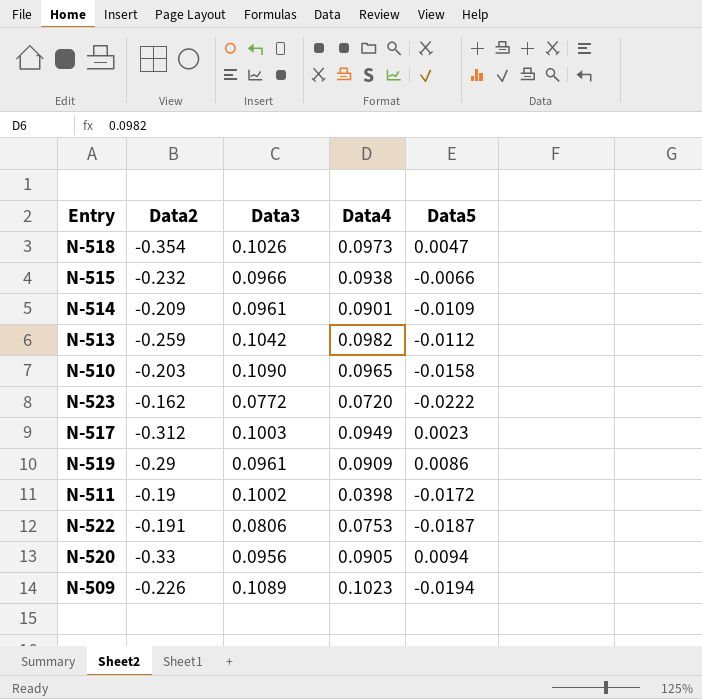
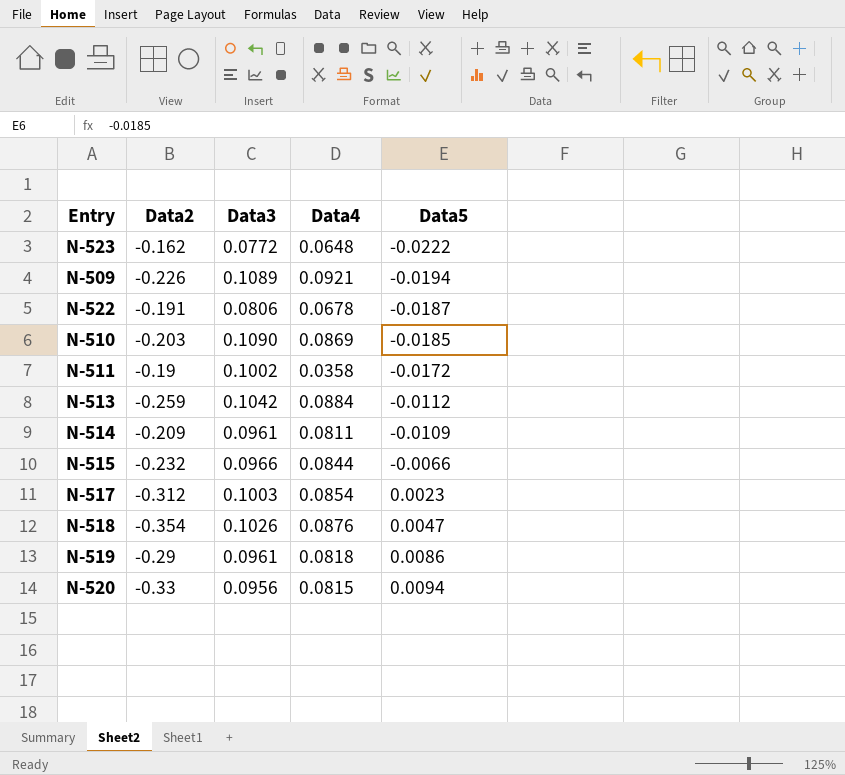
row order: none -> Data5 ascending
N-523 | Data4: 0.0720 -> 0.0648
N-509 | Data4: 0.1023 -> 0.0921
N-522 | Data4: 0.0753 -> 0.0678
N-510 | Data4: 0.0965 -> 0.0869
N-510 | Data5: -0.0158 -> -0.0185
N-511 | Data4: 0.0398 -> 0.0358
N-513 | Data4: 0.0982 -> 0.0884
N-514 | Data4: 0.0901 -> 0.0811
N-515 | Data4: 0.0938 -> 0.0844
N-517 | Data4: 0.0949 -> 0.0854
N-518 | Data4: 0.0973 -> 0.0876
N-519 | Data4: 0.0909 -> 0.0818
N-520 | Data4: 0.0905 -> 0.0815

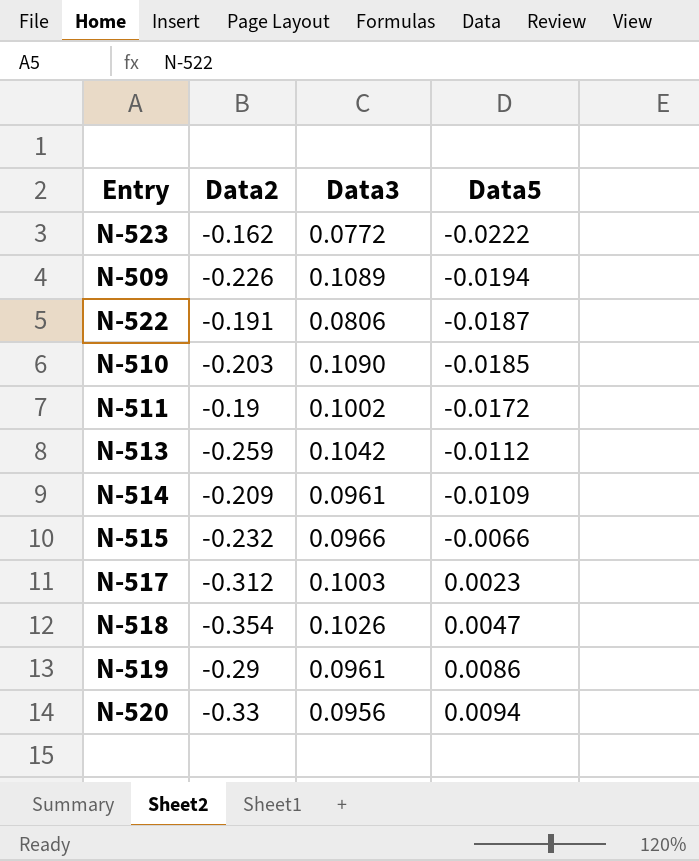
column Data4 | position: 4 -> none

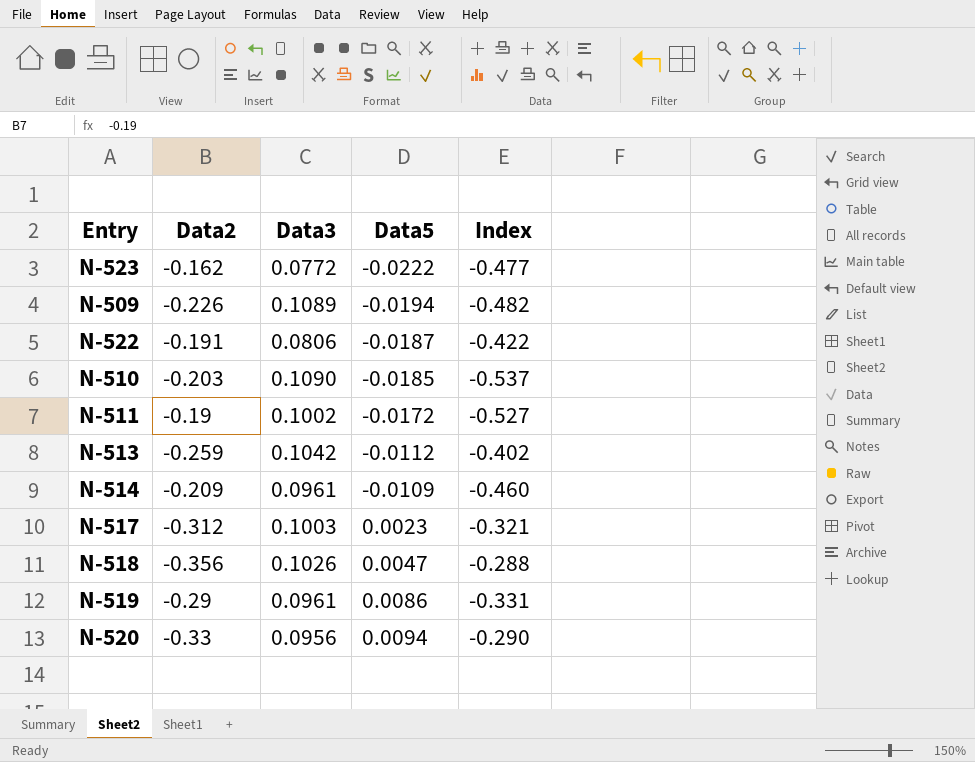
column Index | formula: none -> [Data3] / [Data2]
row N-515: -0.232 | 0.0966 | -0.0066 -> none
N-518 | Data2: -0.354 -> -0.356

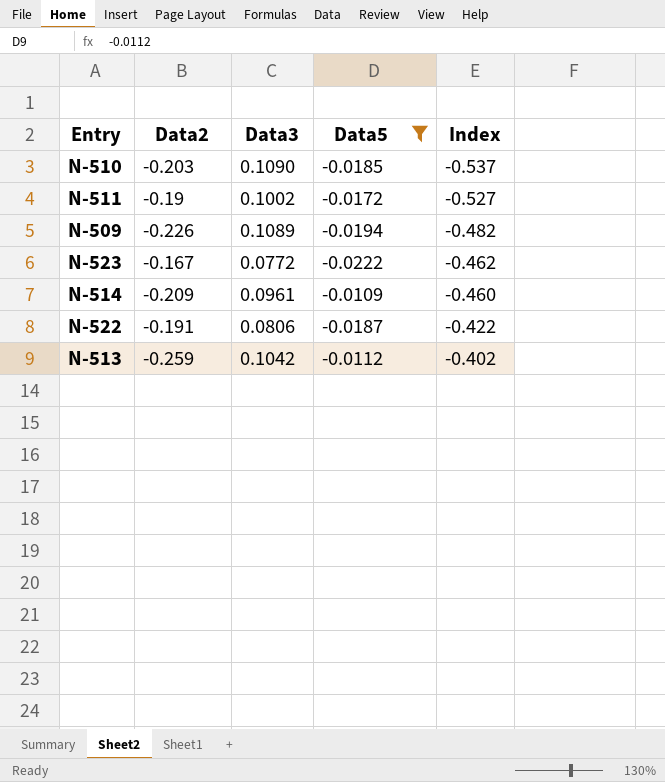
filter: none -> Data5 <= -0.0109
row order: Data5 ascending -> Index ascending
N-523 | Data2: -0.162 -> -0.167
N-523 | Index: -0.477 -> -0.462

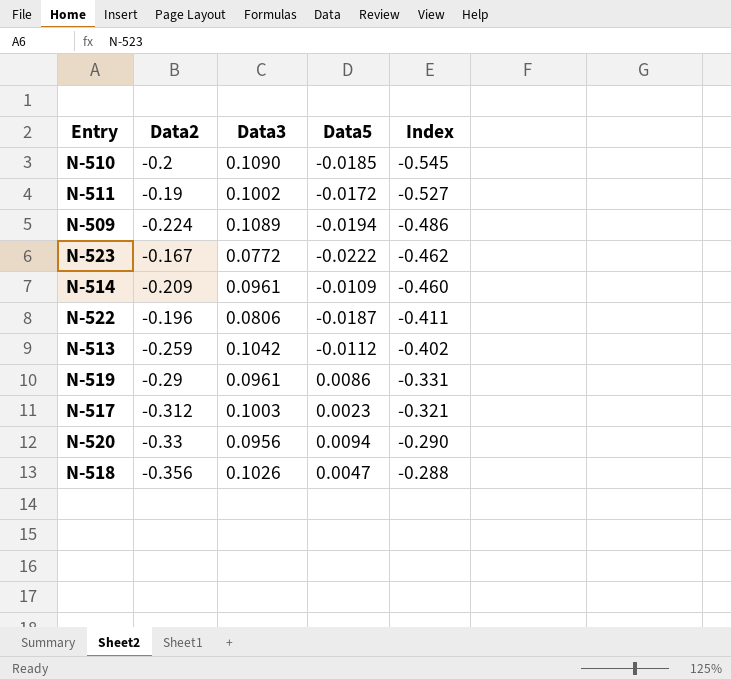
filter: Data5 <= -0.0109 -> none
N-510 | Data2: -0.203 -> -0.2
N-510 | Index: -0.537 -> -0.545
N-509 | Data2: -0.226 -> -0.224
N-509 | Index: -0.482 -> -0.486
N-522 | Data2: -0.191 -> -0.196
N-522 | Index: -0.422 -> -0.411

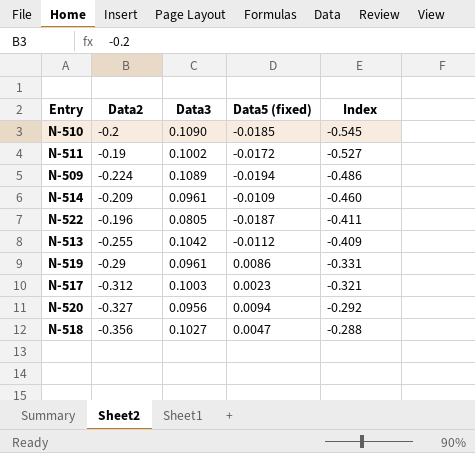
column name: Data5 -> Data5 (fixed)
row N-523: -0.167 | 0.0772 | -0.0222 | -0.462 -> none
N-522 | Data3: 0.0806 -> 0.0805
N-513 | Data2: -0.259 -> -0.255
N-513 | Index: -0.402 -> -0.409
N-520 | Data2: -0.33 -> -0.327
N-520 | Index: -0.290 -> -0.292
N-518 | Data3: 0.1026 -> 0.1027

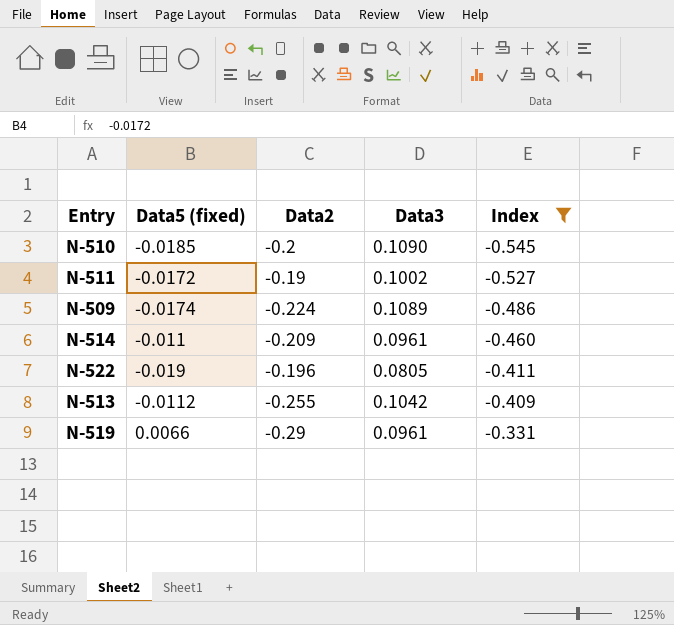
filter: none -> Index <= -0.331
column Data5 (fixed) | position: 4 -> 2
N-509 | Data5 (fixed): -0.0194 -> -0.0174
N-514 | Data5 (fixed): -0.0109 -> -0.011
N-522 | Data5 (fixed): -0.0187 -> -0.019
N-519 | Data5 (fixed): 0.0086 -> 0.0066

